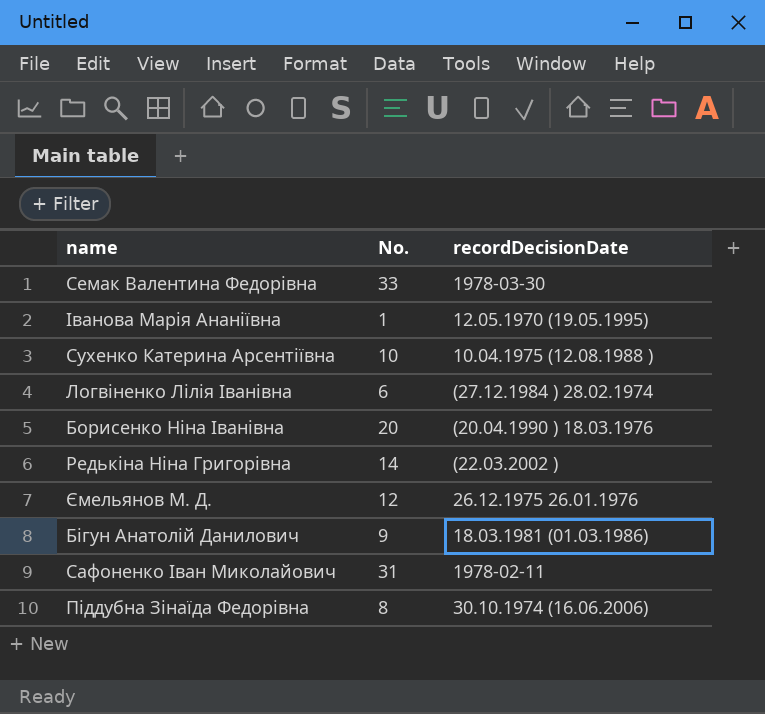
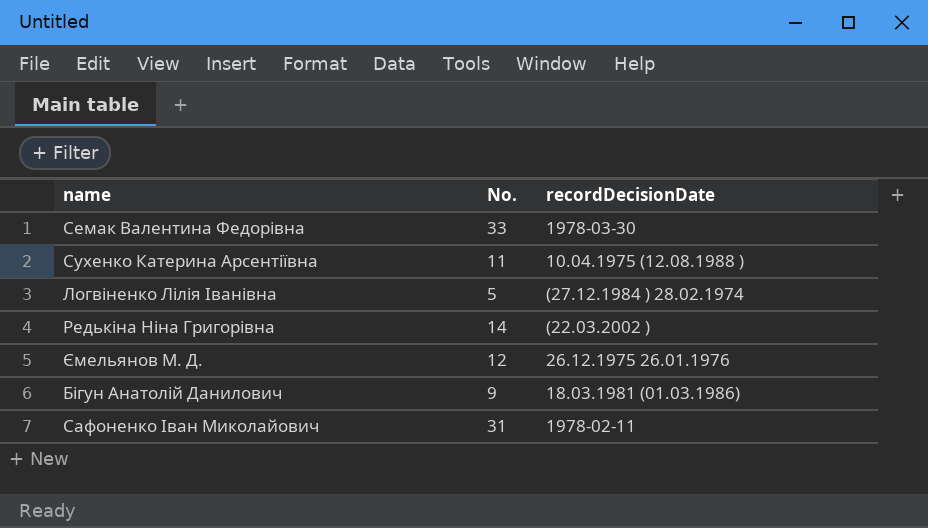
row Іванова Марія Ананіївна: 1 | 12.05.1970 (19.05.1995) -> none
row Борисенко Ніна Іванівна: 20 | (20.04.1990 ) 18.03.1976 -> none
row Піддубна Зінаїда Федорівна: 8 | 30.10.1974 (16.06.2006) -> none
Сухенко Катерина Арсентіївна | No.: 10 -> 11
Логвіненко Лілія Іванівна | No.: 6 -> 5

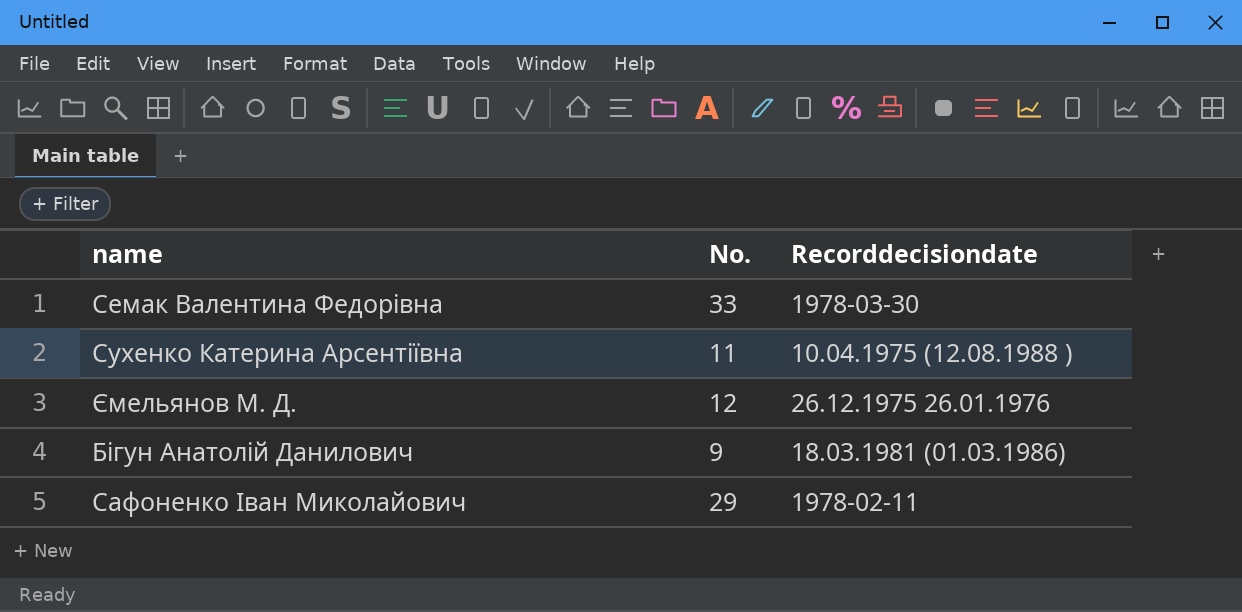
column name: recordDecisionDate -> Recorddecisiondate
row Логвіненко Лілія Іванівна: 5 | (27.12.1984 ) 28.02.1974 -> none
row Редькіна Ніна Григорівна: 14 | (22.03.2002 ) -> none
Сафоненко Іван Миколайович | No.: 31 -> 29

